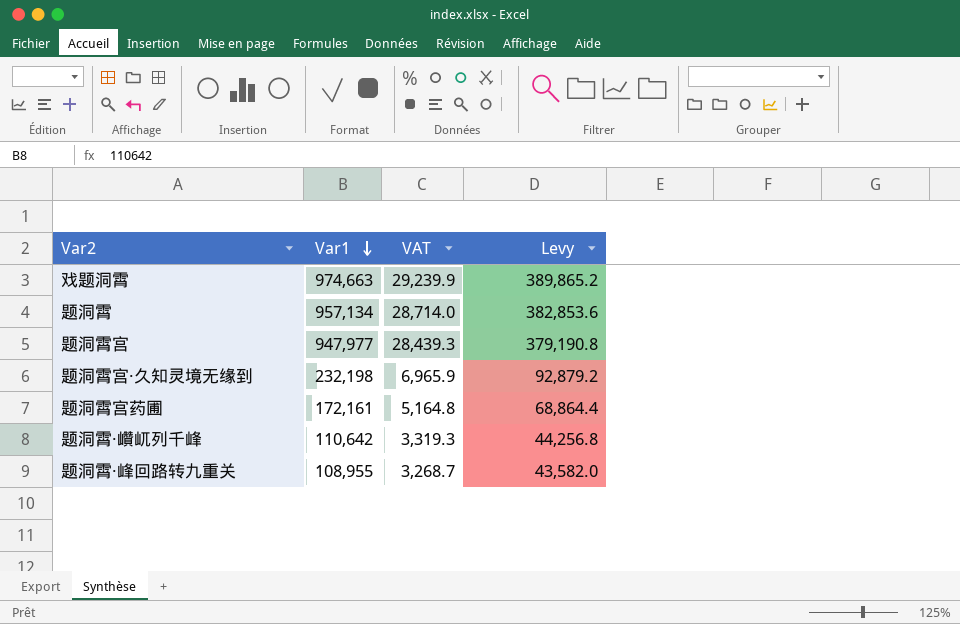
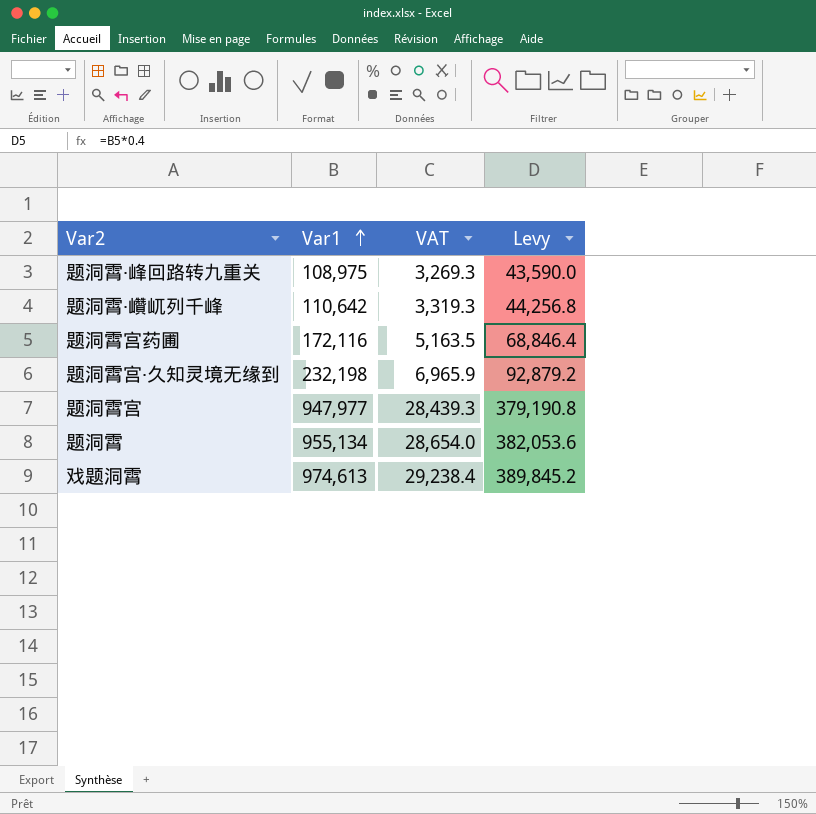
row order: Var1 descending -> Var1 ascending
题洞霄·峰回路转九重关 | Var1: 108,955 -> 108,975
题洞霄·峰回路转九重关 | VAT: 3,268.7 -> 3,269.3
题洞霄·峰回路转九重关 | Levy: 43,582.0 -> 43,590.0
题洞霄宫药圃 | Var1: 172,161 -> 172,116
题洞霄宫药圃 | VAT: 5,164.8 -> 5,163.5
题洞霄宫药圃 | Levy: 68,864.4 -> 68,846.4
题洞霄 | Var1: 957,134 -> 955,134
题洞霄 | VAT: 28,714.0 -> 28,654.0
题洞霄 | Levy: 382,853.6 -> 382,053.6
戏题洞霄 | Var1: 974,663 -> 974,613
戏题洞霄 | VAT: 29,239.9 -> 29,238.4
戏题洞霄 | Levy: 389,865.2 -> 389,845.2

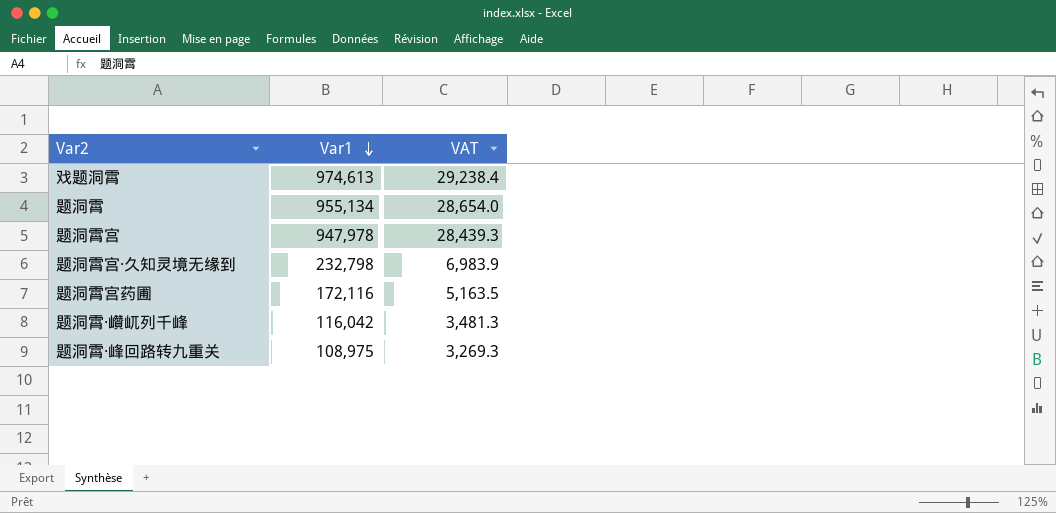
row order: Var1 ascending -> Var1 descending
column Levy | formula: [Var1] * 0.4 -> none
题洞霄宫 | Var1: 947,977 -> 947,978
题洞霄宫·久知灵境无缘到 | Var1: 232,198 -> 232,798
题洞霄宫·久知灵境无缘到 | VAT: 6,965.9 -> 6,983.9
题洞霄·巑屼列千峰 | Var1: 110,642 -> 116,042
题洞霄·巑屼列千峰 | VAT: 3,319.3 -> 3,481.3

